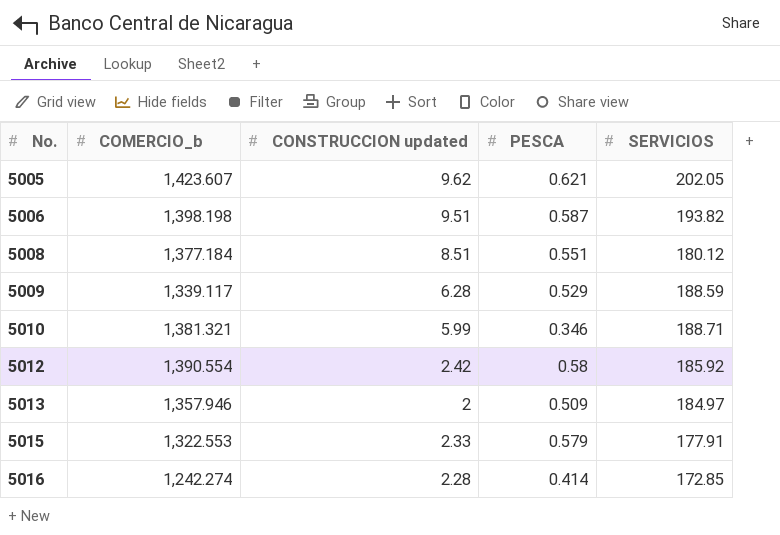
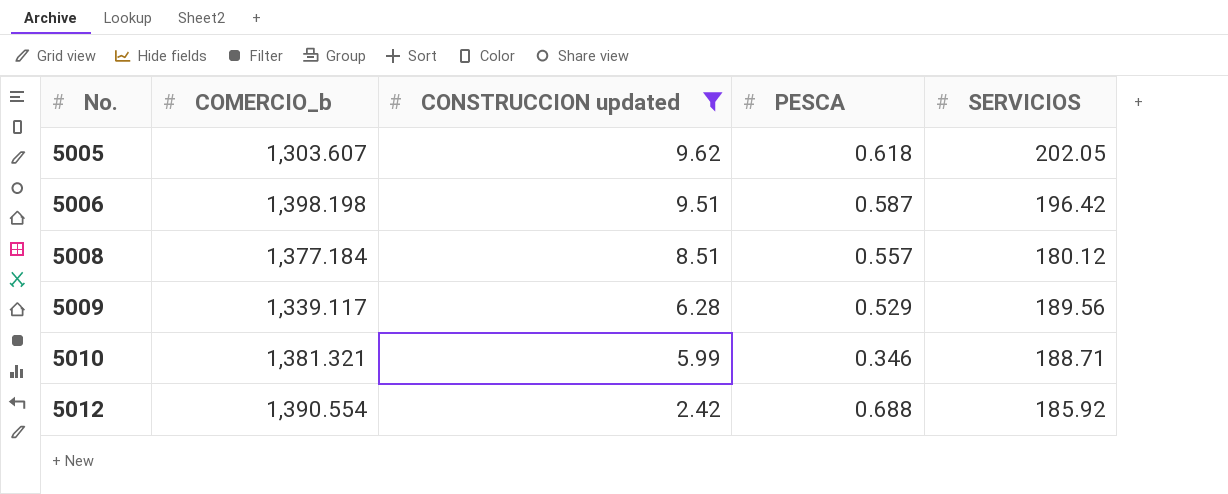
filter: none -> CONSTRUCCION updated >= 2.42
5005 | COMERCIO_b: 1,423.607 -> 1,303.607
5005 | PESCA: 0.621 -> 0.618
5006 | SERVICIOS: 193.82 -> 196.42
5008 | PESCA: 0.551 -> 0.557
5009 | SERVICIOS: 188.59 -> 189.56
5012 | PESCA: 0.58 -> 0.688

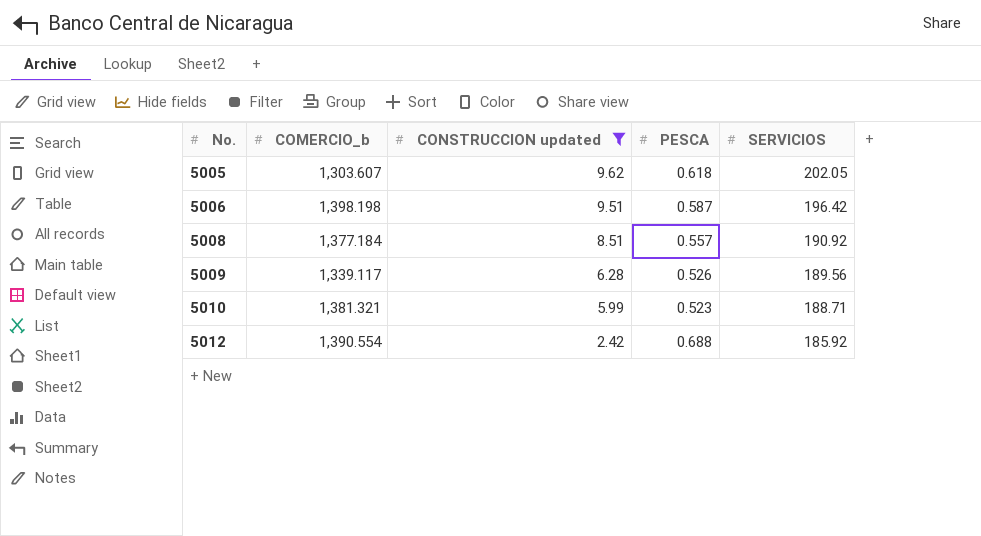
5008 | SERVICIOS: 180.12 -> 190.92
5009 | PESCA: 0.529 -> 0.526
5010 | PESCA: 0.346 -> 0.523

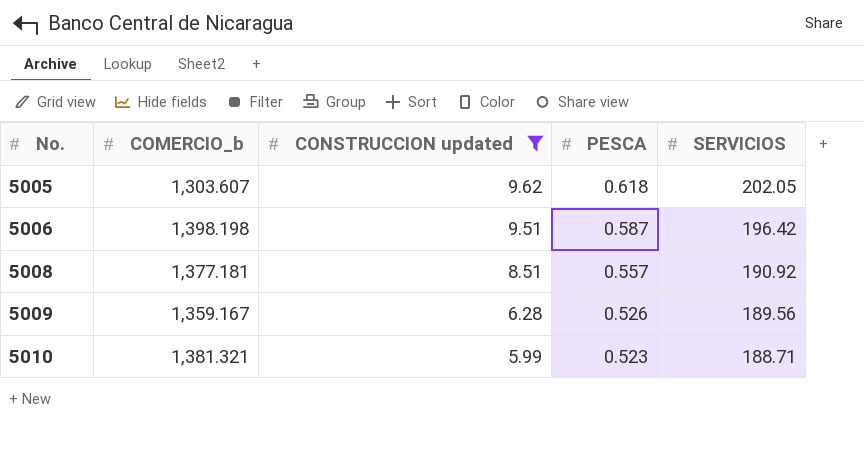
row 5012: 1,390.554 | 2.42 | 0.688 | 185.92 -> none
5008 | COMERCIO_b: 1,377.184 -> 1,377.181
5009 | COMERCIO_b: 1,339.117 -> 1,359.167

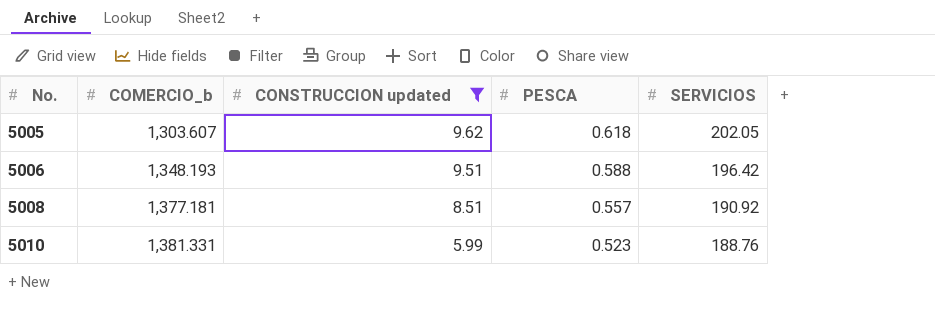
row 5009: 1,359.167 | 6.28 | 0.526 | 189.56 -> none
5006 | COMERCIO_b: 1,398.198 -> 1,348.193
5006 | PESCA: 0.587 -> 0.588
5010 | COMERCIO_b: 1,381.321 -> 1,381.331
5010 | SERVICIOS: 188.71 -> 188.76

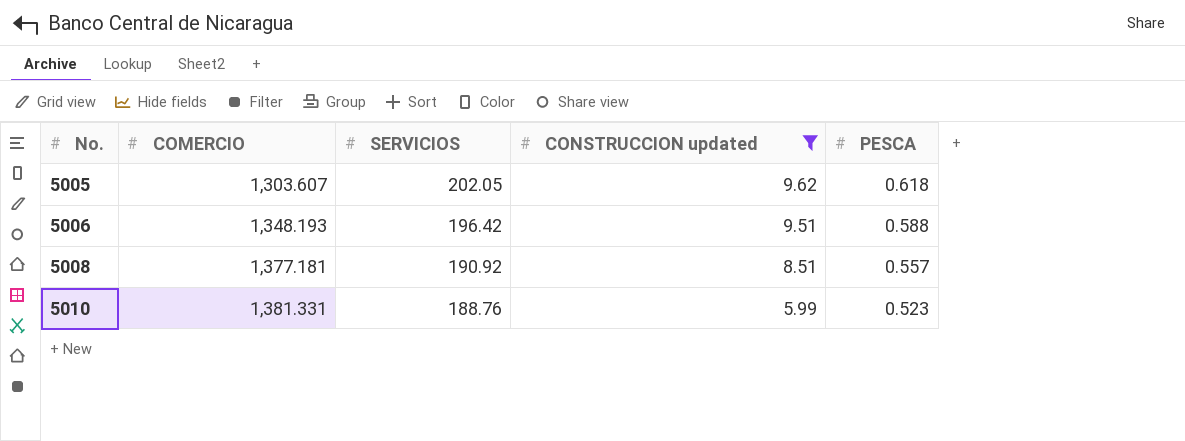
column name: COMERCIO_b -> COMERCIO
column SERVICIOS | position: 5 -> 3

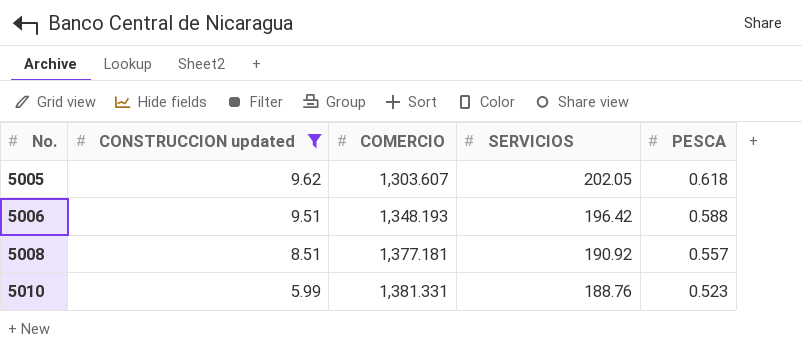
column CONSTRUCCION updated | position: 4 -> 2

